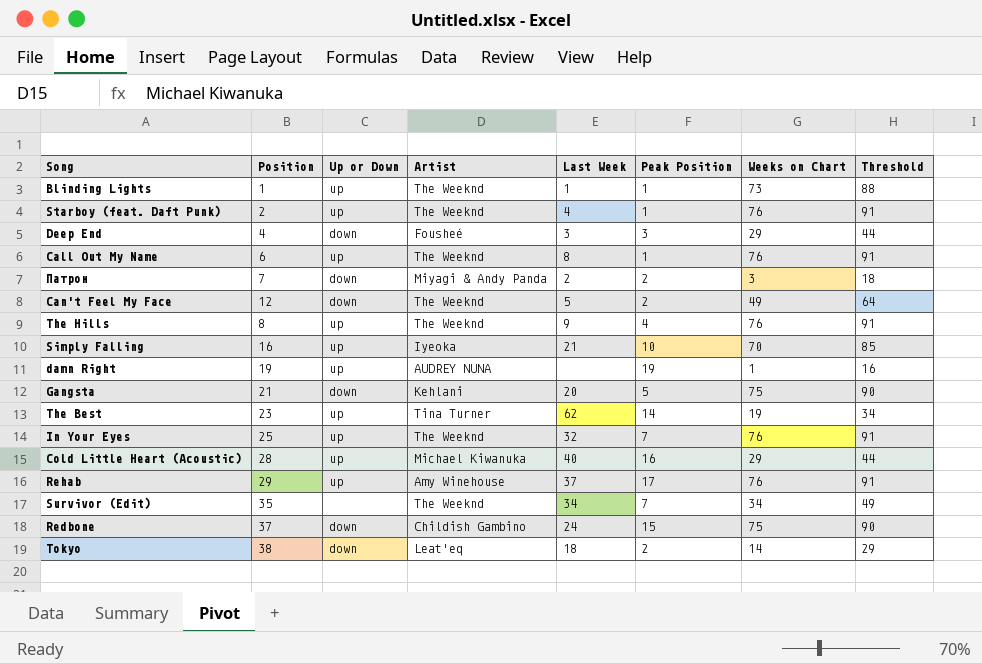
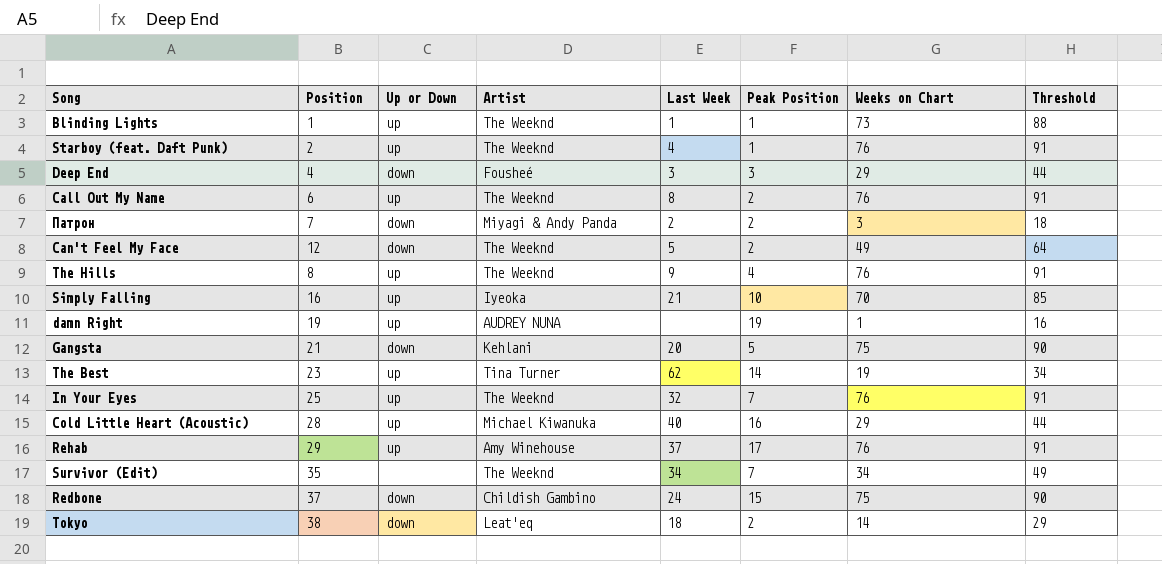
Call Out My Name | Peak Position: 1 -> 2

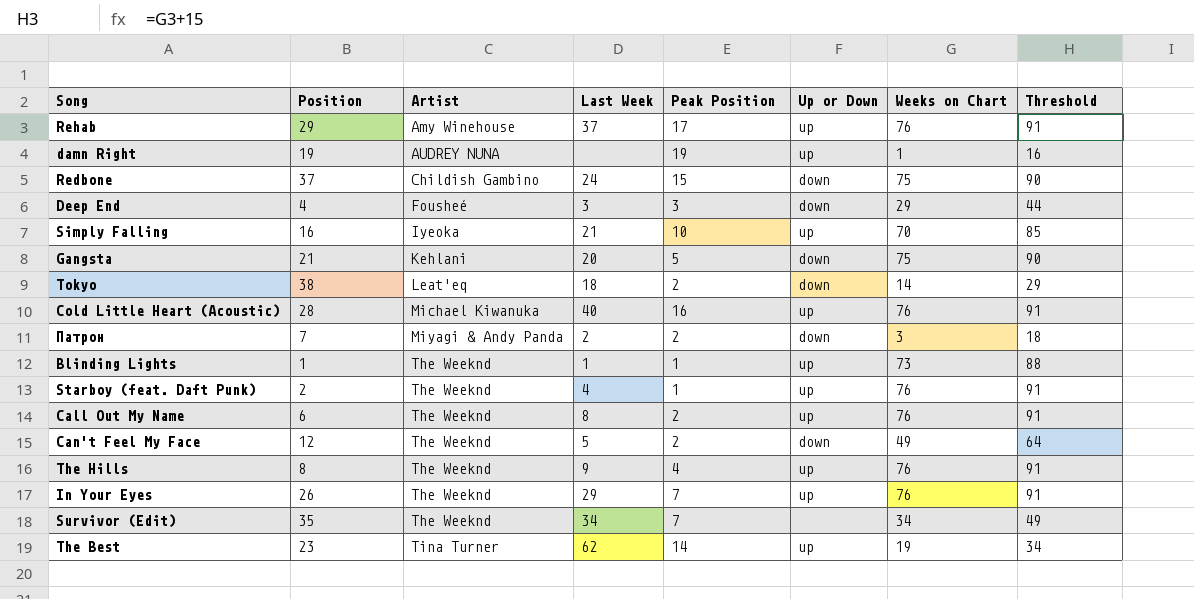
row order: none -> Artist ascending
column Up or Down | position: 3 -> 6
Cold Little Heart (Acoustic) | Weeks on Chart: 29 -> 76
Cold Little Heart (Acoustic) | Threshold: 44 -> 91
In Your Eyes | Position: 25 -> 26
In Your Eyes | Last Week: 32 -> 29

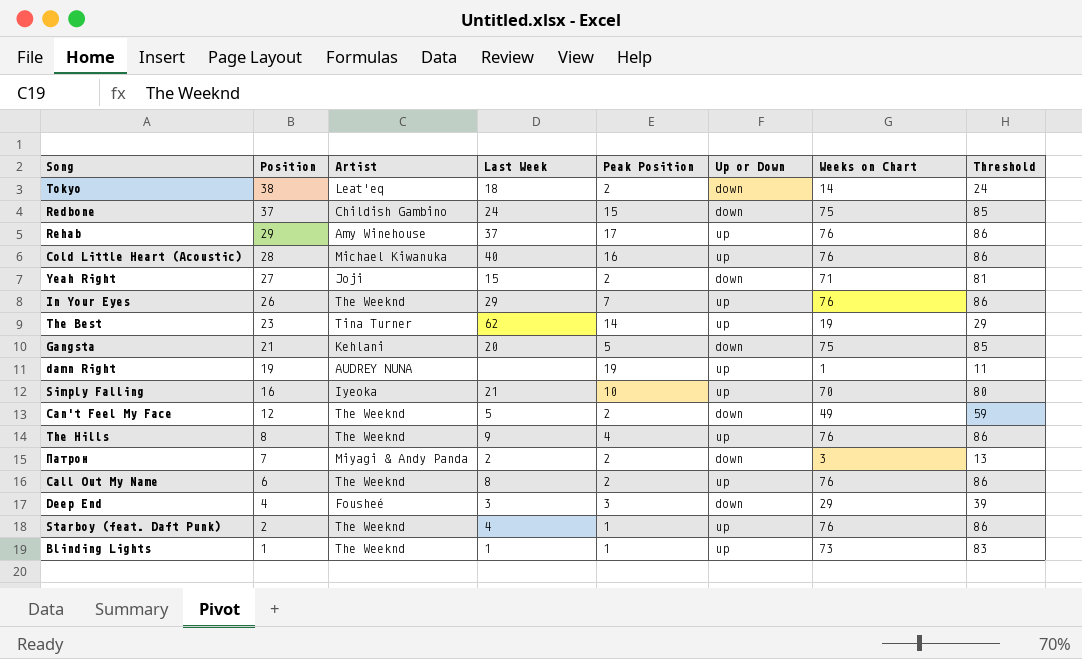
row order: Artist ascending -> Position descending
column Threshold | formula: [Weeks on Chart] + 15 -> [Weeks on Chart] + 10
row Survivor (Edit): 35 | The Weeknd | 34 | 7 | none | 34 | 49 -> none
row Yeah Right: none -> 27 | Joji | 15 | 2 | down | 71 | 81

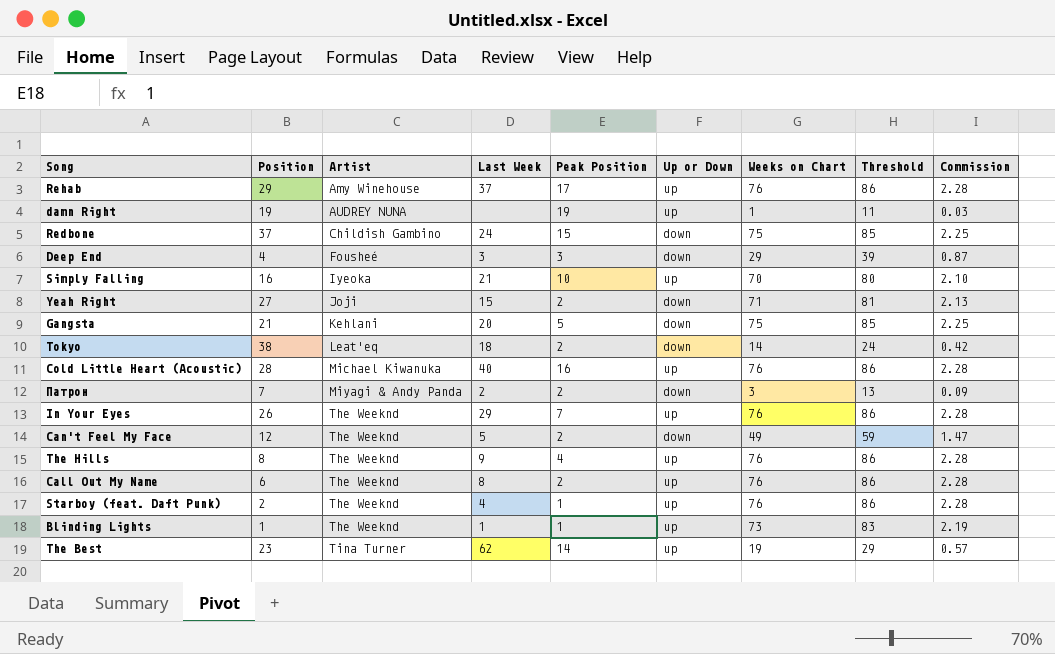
row order: Position descending -> Artist ascending
column Commission | formula: none -> [Weeks on Chart] * 0.03

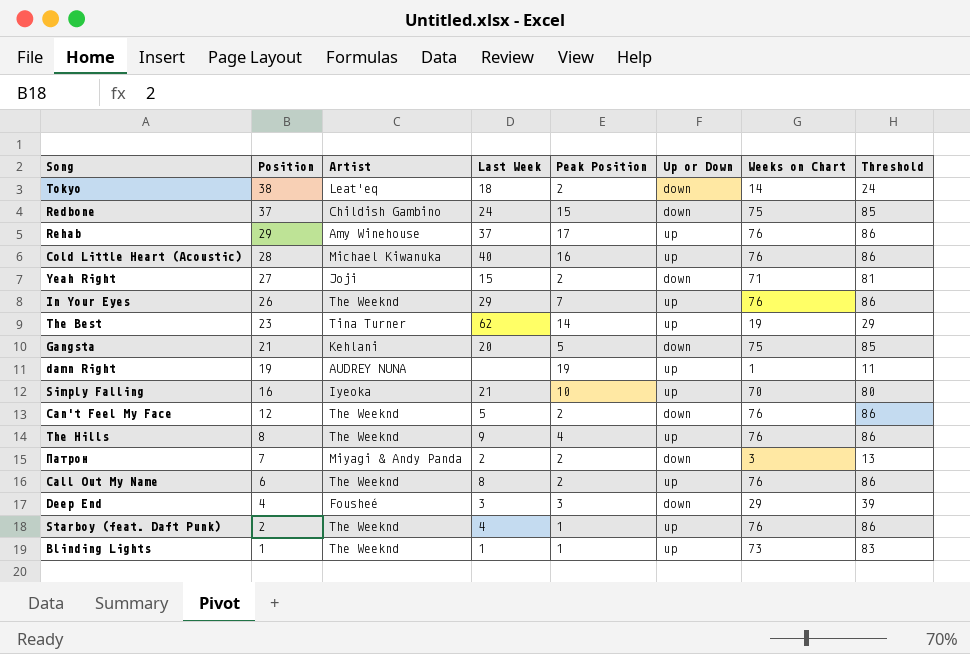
row order: Artist ascending -> Position descending
column Commission | formula: [Weeks on Chart] * 0.03 -> none
Can't Feel My Face | Weeks on Chart: 49 -> 76
Can't Feel My Face | Threshold: 59 -> 86

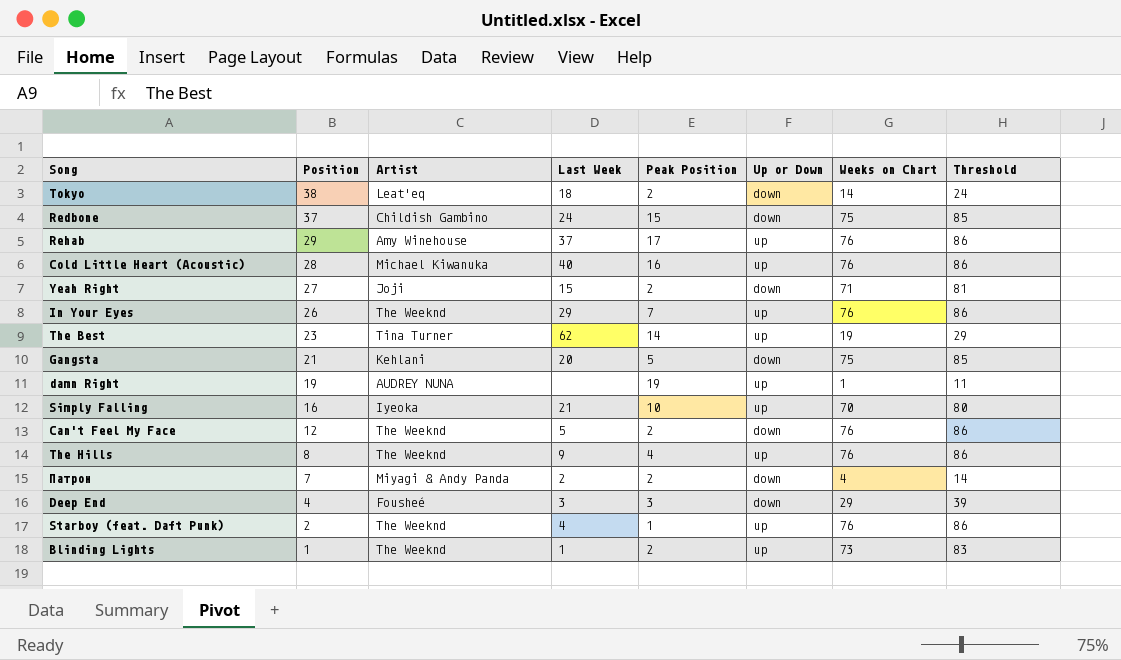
row Call Out My Name: 6 | The Weeknd | 8 | 2 | up | 76 | 86 -> none
Патрон | Weeks on Chart: 3 -> 4
Патрон | Threshold: 13 -> 14
Blinding Lights | Peak Position: 1 -> 2

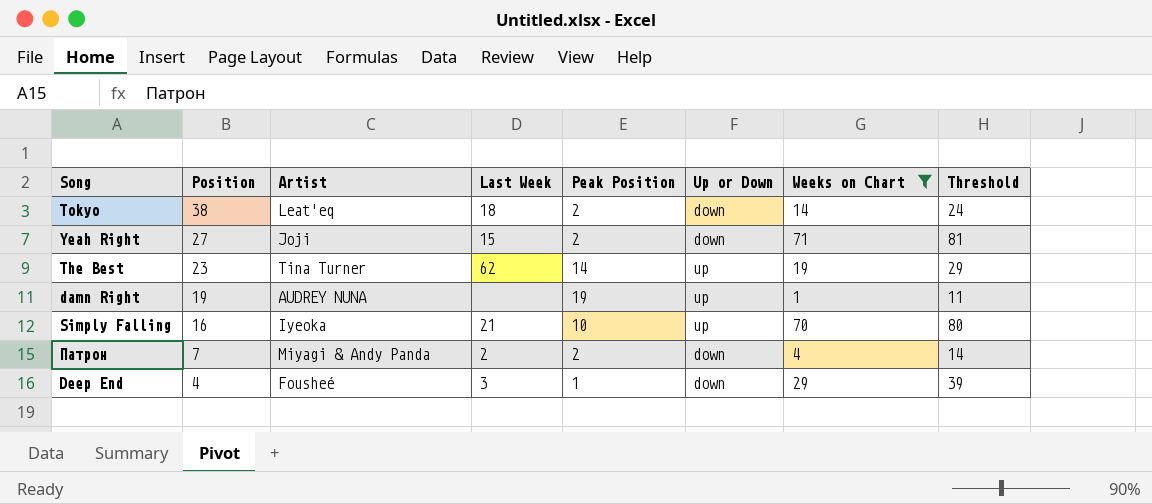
filter: none -> Weeks on Chart <= 71
Deep End | Peak Position: 3 -> 1

